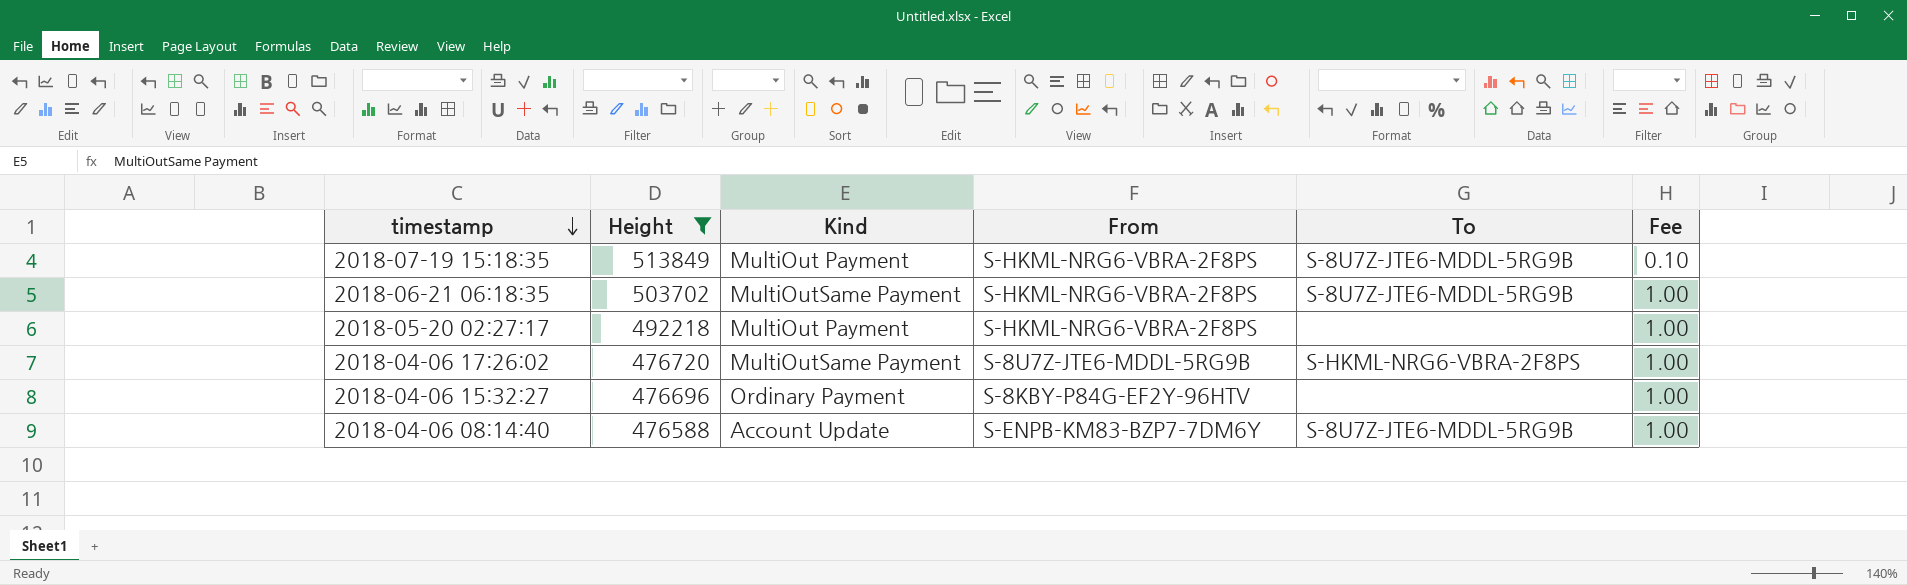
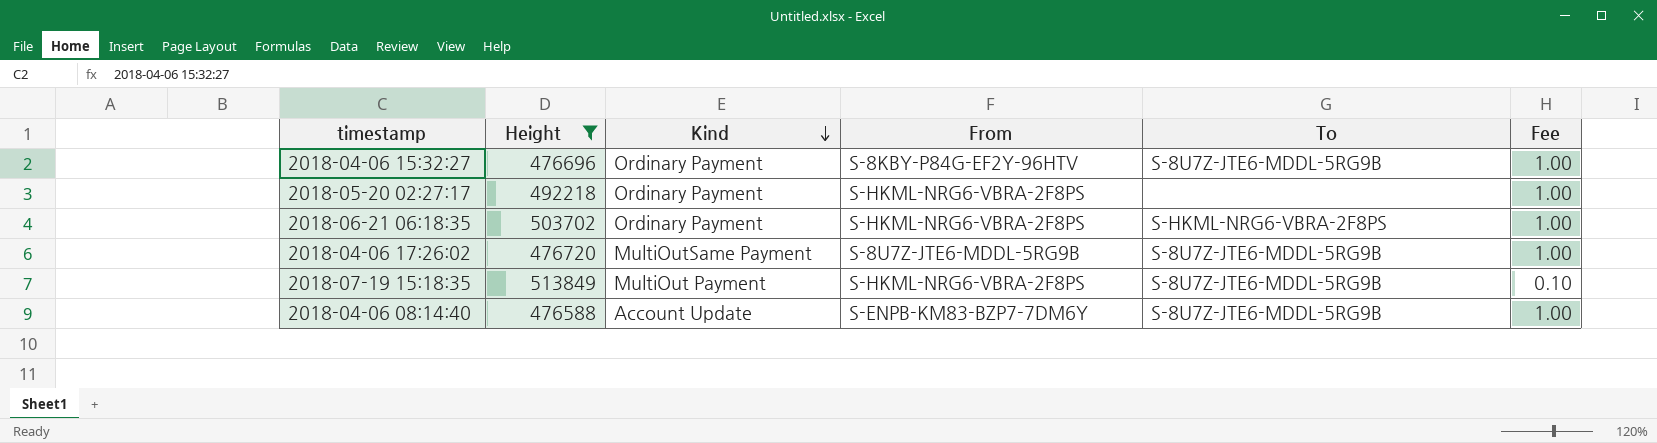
row order: timestamp descending -> Kind descending
2018-04-06 15:32:27 | To: none -> S-8U7Z-JTE6-MDDL-5RG9B
2018-05-20 02:27:17 | Kind: MultiOut Payment -> Ordinary Payment
2018-06-21 06:18:35 | Kind: MultiOutSame Payment -> Ordinary Payment
2018-06-21 06:18:35 | To: S-8U7Z-JTE6-MDDL-5RG9B -> S-HKML-NRG6-VBRA-2F8PS
2018-04-06 17:26:02 | To: S-HKML-NRG6-VBRA-2F8PS -> S-8U7Z-JTE6-MDDL-5RG9B

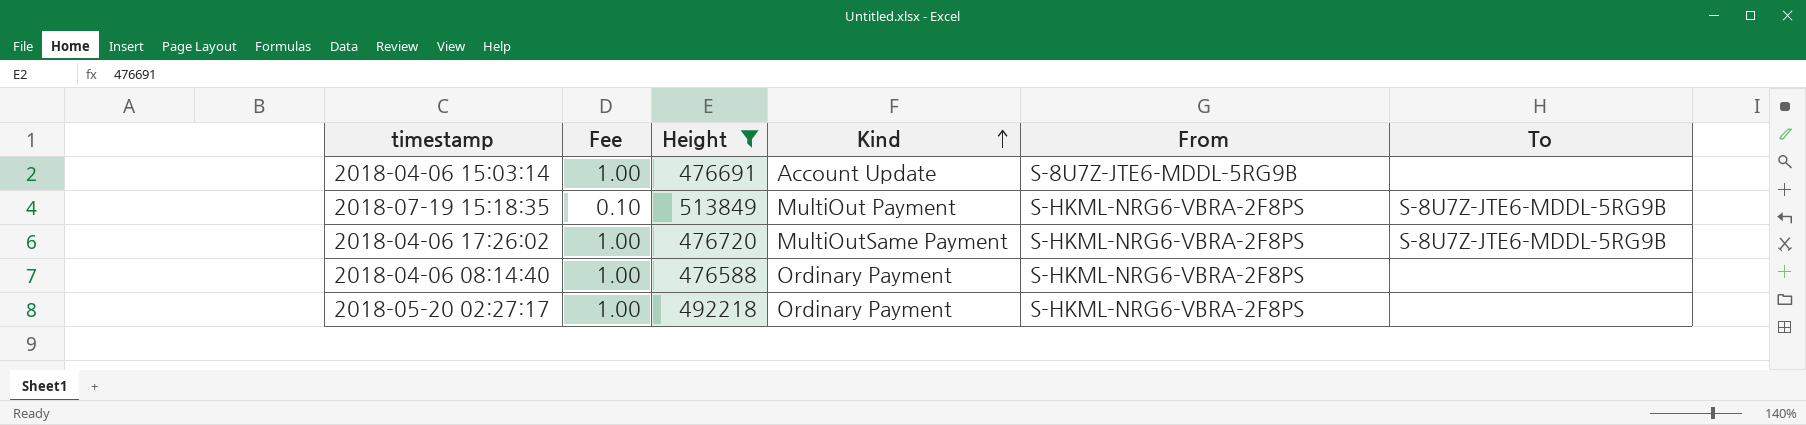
row order: Kind descending -> Kind ascending
column Fee | position: 6 -> 2
row 2018-04-06 15:32:27: 476696 | Ordinary Payment | S-8KBY-P84G-EF2Y-96HTV | S-8U7Z-JTE6-MDDL-5RG9B | 1.00 -> none
row 2018-06-21 06:18:35: 503702 | Ordinary Payment | S-HKML-NRG6-VBRA-2F8PS | S-HKML-NRG6-VBRA-2F8PS | 1.00 -> none
row 2018-04-06 15:03:14: none -> 1.00 | 476691 | Account Update | S-8U7Z-JTE6-MDDL-5RG9B | none
2018-04-06 17:26:02 | From: S-8U7Z-JTE6-MDDL-5RG9B -> S-HKML-NRG6-VBRA-2F8PS
2018-04-06 08:14:40 | Kind: Account Update -> Ordinary Payment
2018-04-06 08:14:40 | From: S-ENPB-KM83-BZP7-7DM6Y -> S-HKML-NRG6-VBRA-2F8PS
2018-04-06 08:14:40 | To: S-8U7Z-JTE6-MDDL-5RG9B -> none

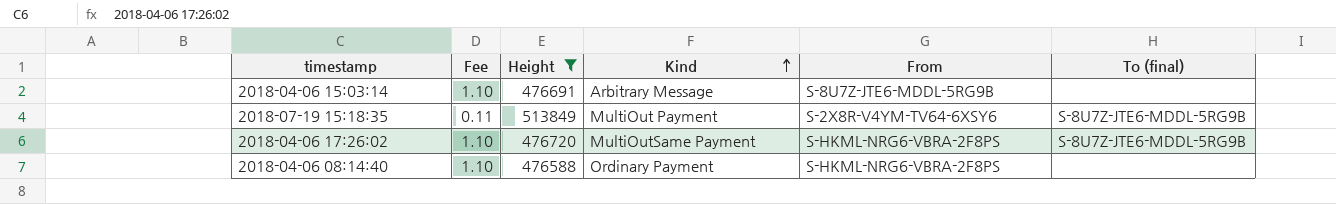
column name: To -> To (final)
row 2018-05-20 02:27:17: 1.00 | 492218 | Ordinary Payment | S-HKML-NRG6-VBRA-2F8PS | none -> none
2018-04-06 15:03:14 | Fee: 1.00 -> 1.10
2018-04-06 15:03:14 | Kind: Account Update -> Arbitrary Message
2018-07-19 15:18:35 | Fee: 0.10 -> 0.11
2018-07-19 15:18:35 | From: S-HKML-NRG6-VBRA-2F8PS -> S-2X8R-V4YM-TV64-6XSY6
2018-04-06 17:26:02 | Fee: 1.00 -> 1.10
2018-04-06 08:14:40 | Fee: 1.00 -> 1.10

